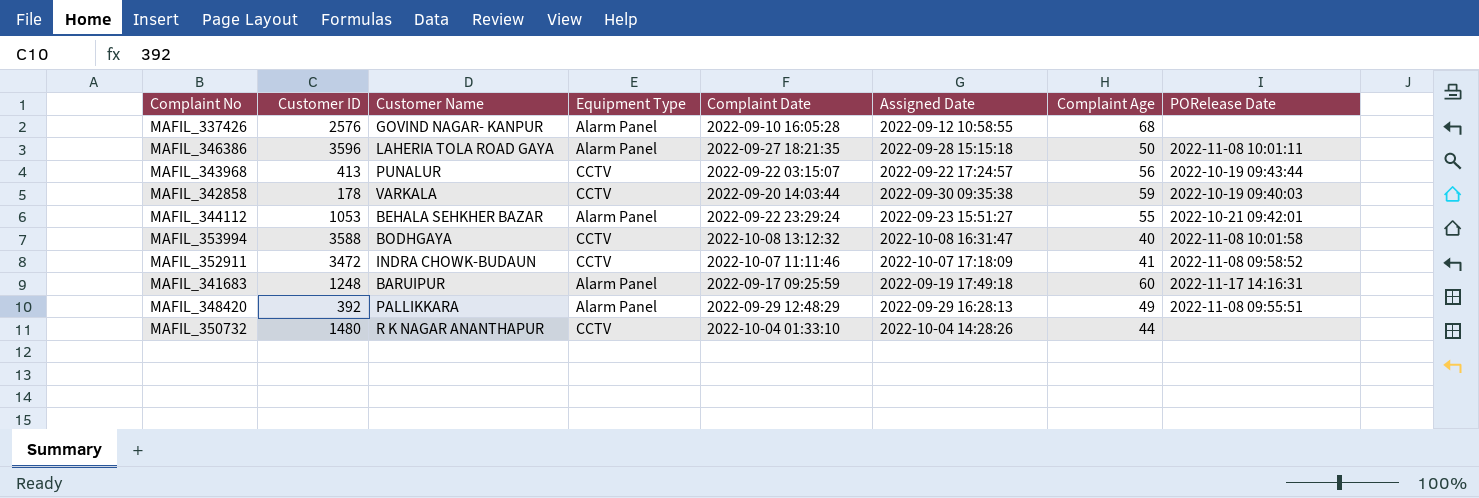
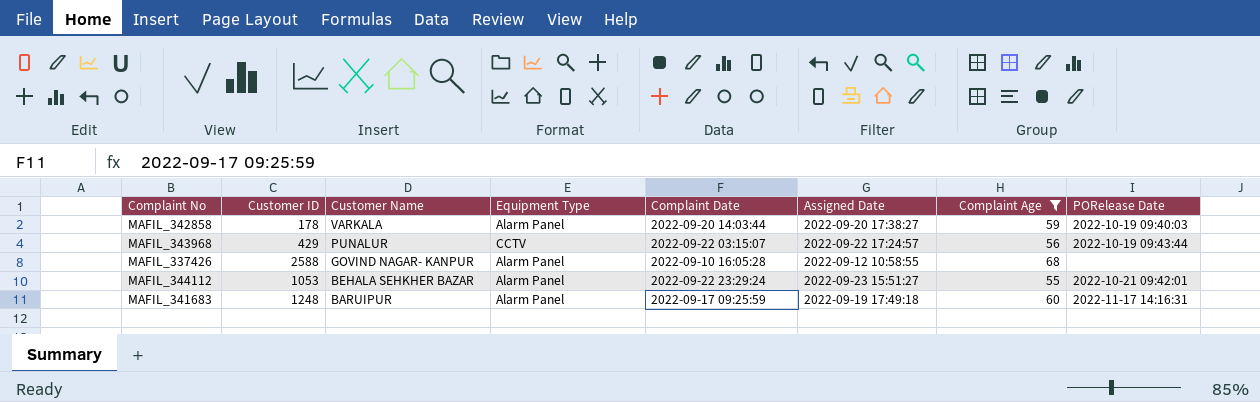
filter: none -> Complaint Age >= 55
row order: none -> Customer Name descending
MAFIL_342858 | Equipment Type: CCTV -> Alarm Panel
MAFIL_342858 | Assigned Date: 2022-09-30 09:35:38 -> 2022-09-20 17:38:27
MAFIL_343968 | Customer ID: 413 -> 429
MAFIL_337426 | Customer ID: 2576 -> 2588

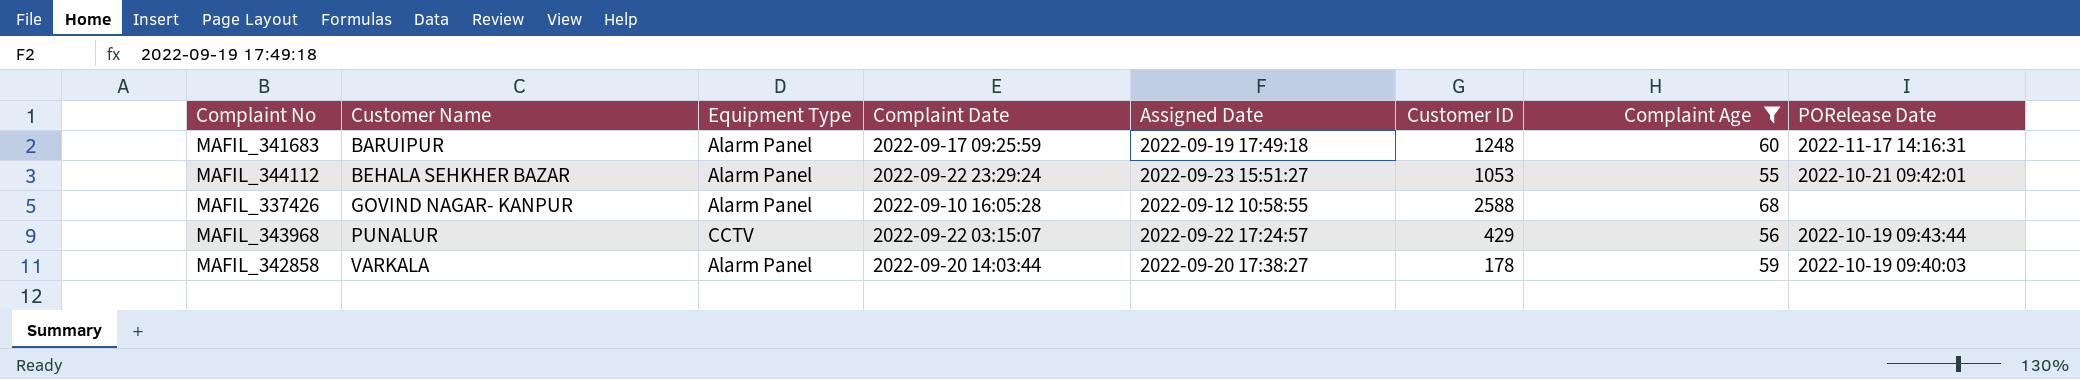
row order: Customer Name descending -> Customer Name ascending
column Customer ID | position: 2 -> 6

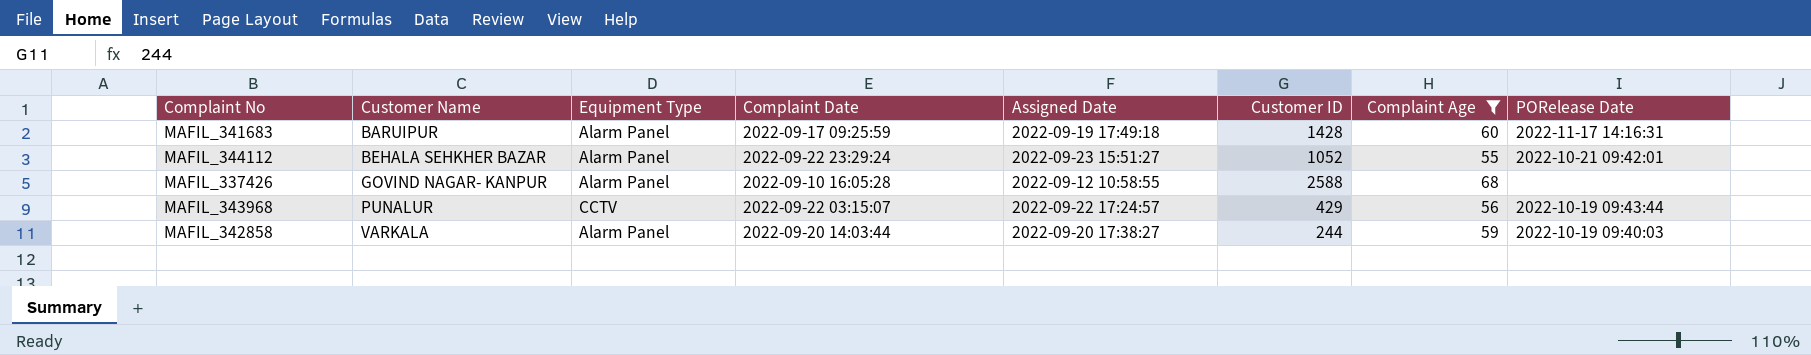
MAFIL_341683 | Customer ID: 1248 -> 1428
MAFIL_344112 | Customer ID: 1053 -> 1052
MAFIL_342858 | Customer ID: 178 -> 244

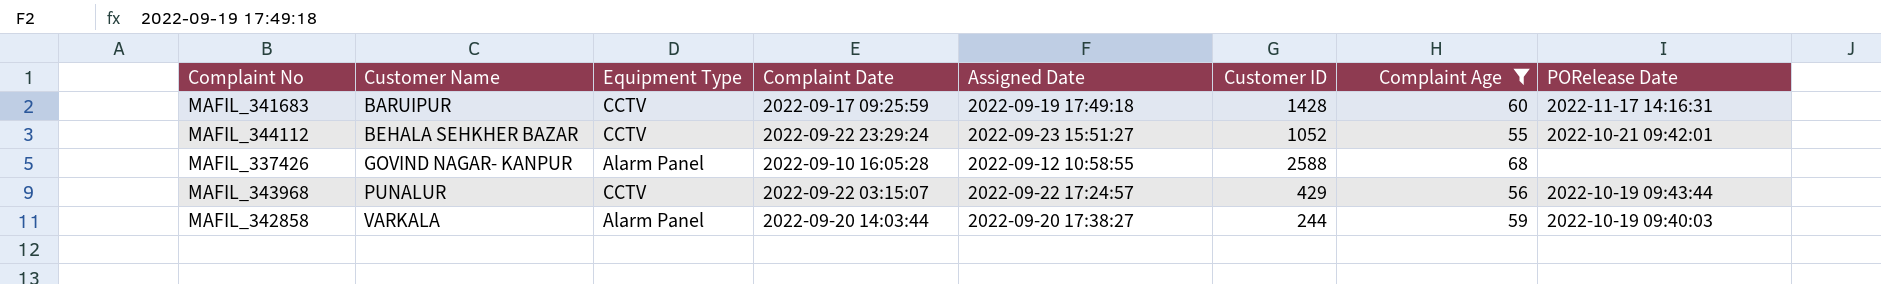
MAFIL_341683 | Equipment Type: Alarm Panel -> CCTV
MAFIL_344112 | Equipment Type: Alarm Panel -> CCTV

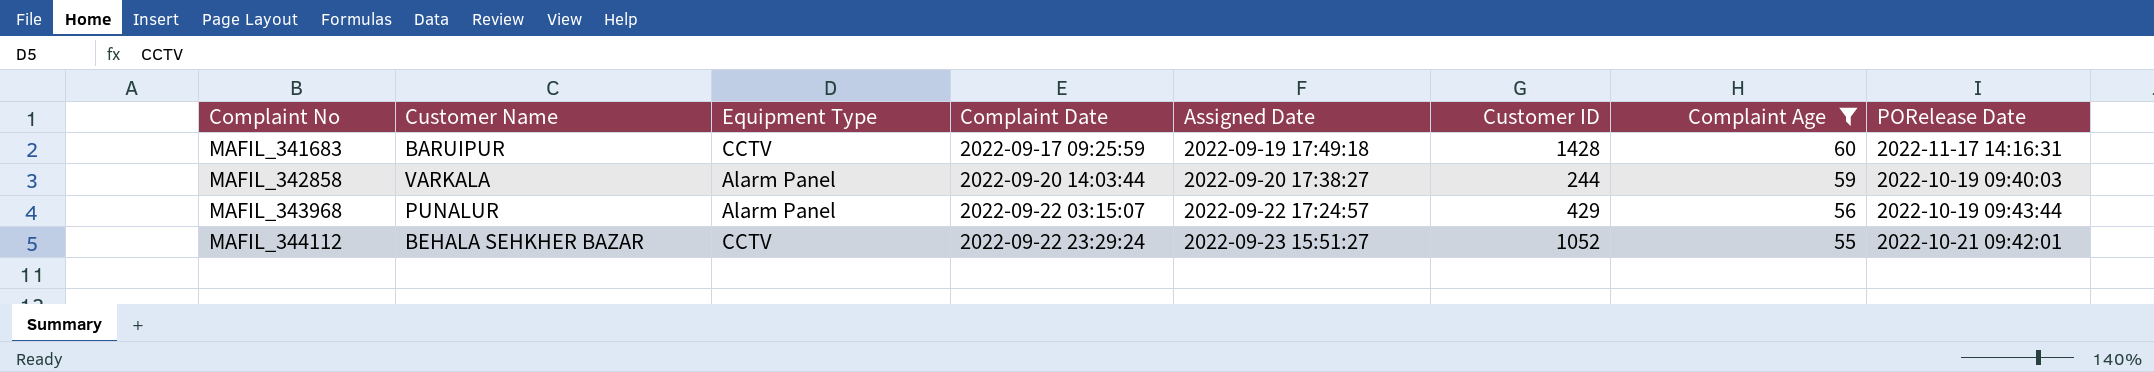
row order: Customer Name ascending -> Complaint No ascending
row MAFIL_337426: GOVIND NAGAR- KANPUR | Alarm Panel | 2022-09-10 16:05:28 | 2022-09-12 10:58:55 | 2588 | 68 | none -> none
MAFIL_343968 | Equipment Type: CCTV -> Alarm Panel

